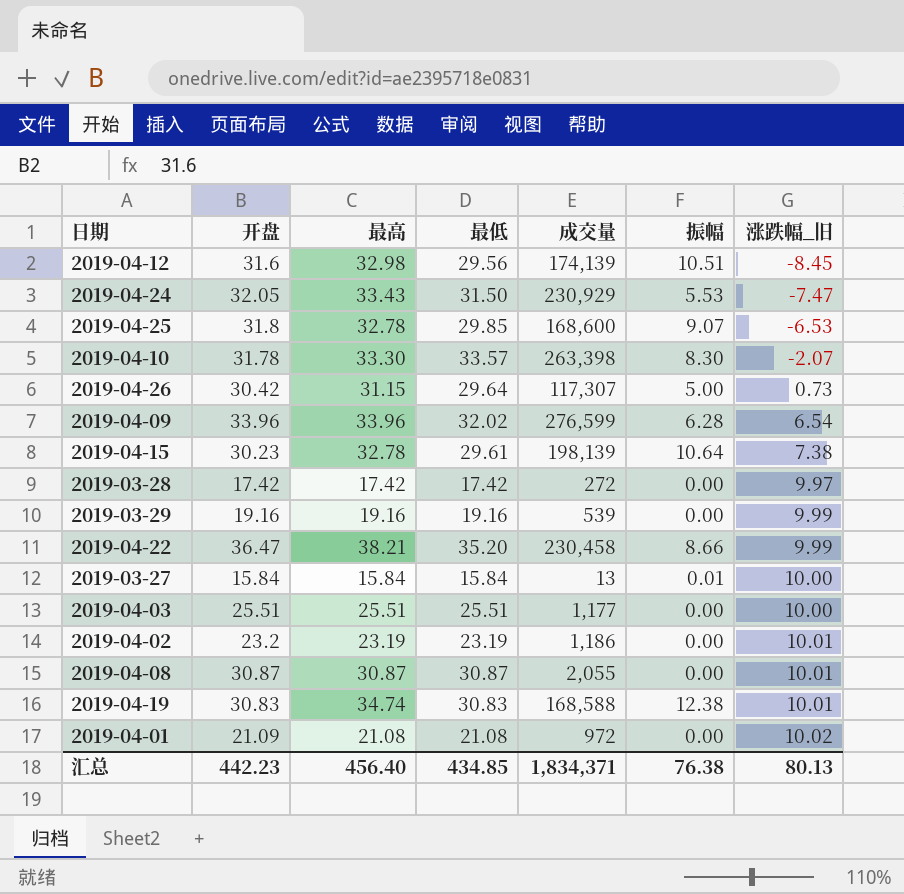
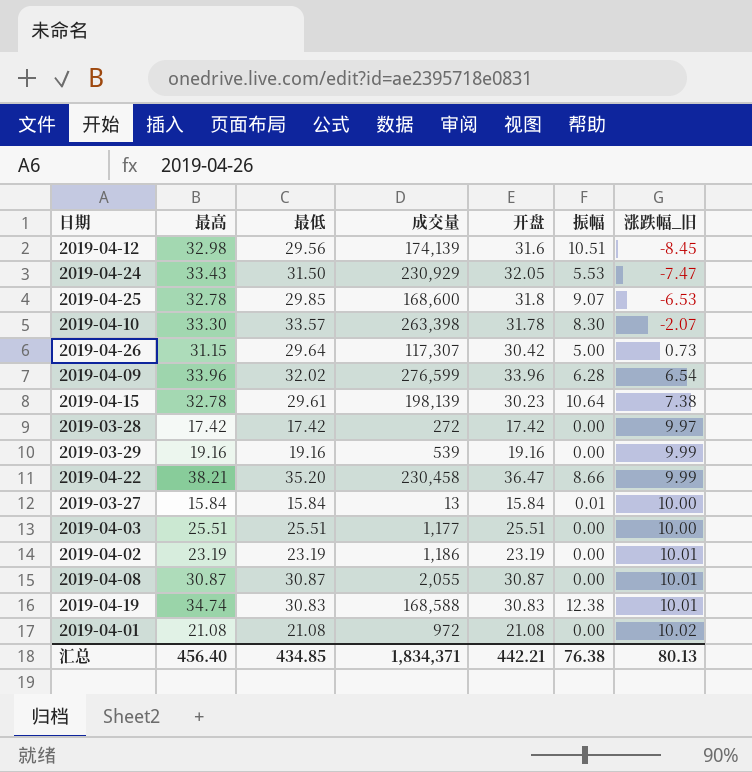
column 开盘 | position: 2 -> 5
2019-04-02 | 开盘: 23.2 -> 23.19
2019-04-01 | 开盘: 21.09 -> 21.08
汇总 | 开盘: 442.23 -> 442.21

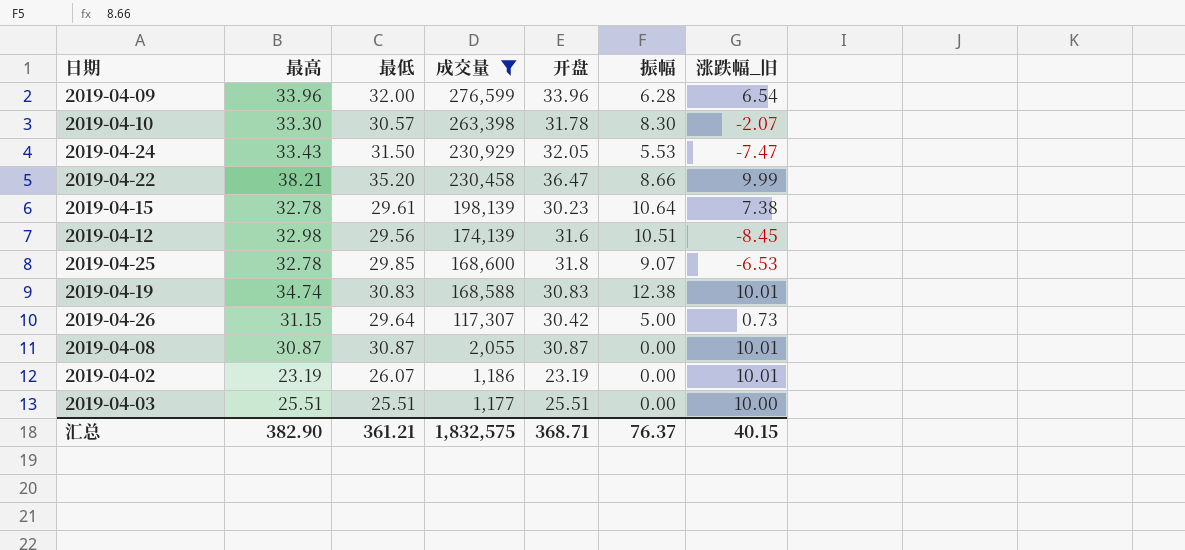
filter: none -> 成交量 >= 1,177
row order: 涨跌幅_旧 ascending -> 成交量 descending
2019-04-09 | 最低: 32.02 -> 32.00
2019-04-10 | 最低: 33.57 -> 30.57
2019-04-02 | 最低: 23.19 -> 26.07
汇总 | 最高: 456.40 -> 382.90
汇总 | 最低: 434.85 -> 361.21
汇总 | 成交量: 1,834,371 -> 1,832,575
汇总 | 开盘: 442.21 -> 368.71
汇总 | 振幅: 76.38 -> 76.37
汇总 | 涨跌幅_旧: 80.13 -> 40.15

